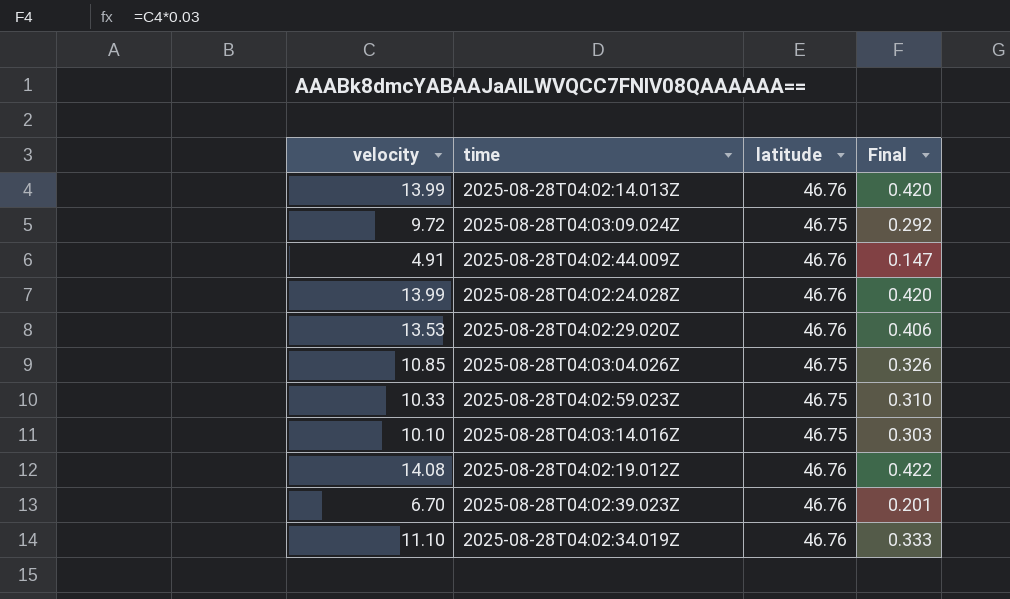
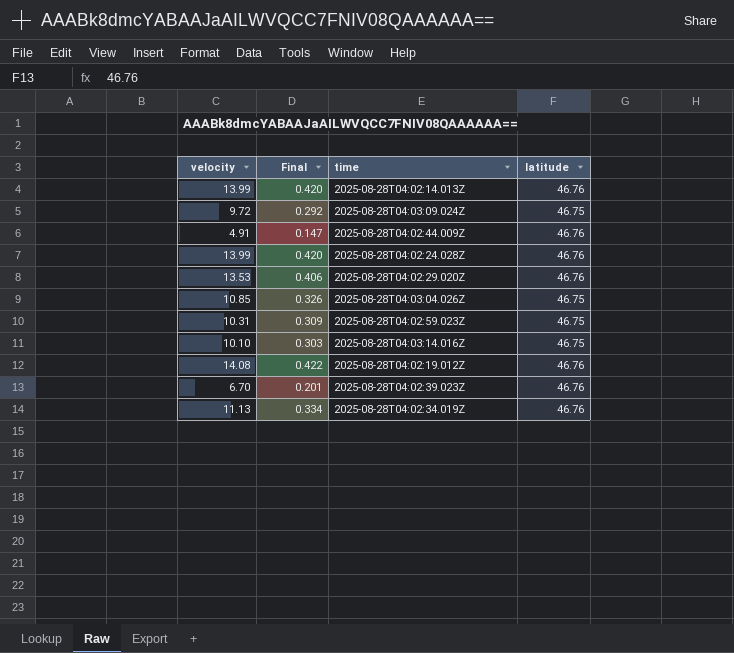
column Final | position: 4 -> 2
2025-08-28T04:02:59.023Z | velocity: 10.33 -> 10.31
2025-08-28T04:02:59.023Z | Final: 0.310 -> 0.309
2025-08-28T04:02:34.019Z | velocity: 11.10 -> 11.13
2025-08-28T04:02:34.019Z | Final: 0.333 -> 0.334

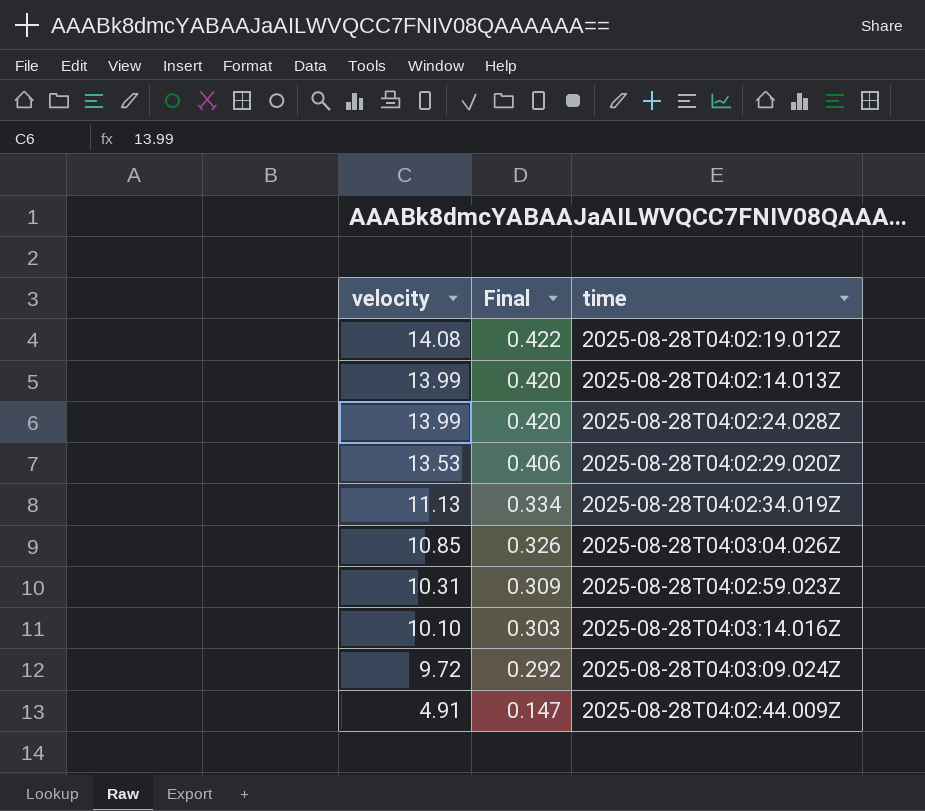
row order: none -> velocity descending
column latitude | position: 4 -> none
row 2025-08-28T04:02:39.023Z: 6.70 | 0.201 | 46.76 -> none

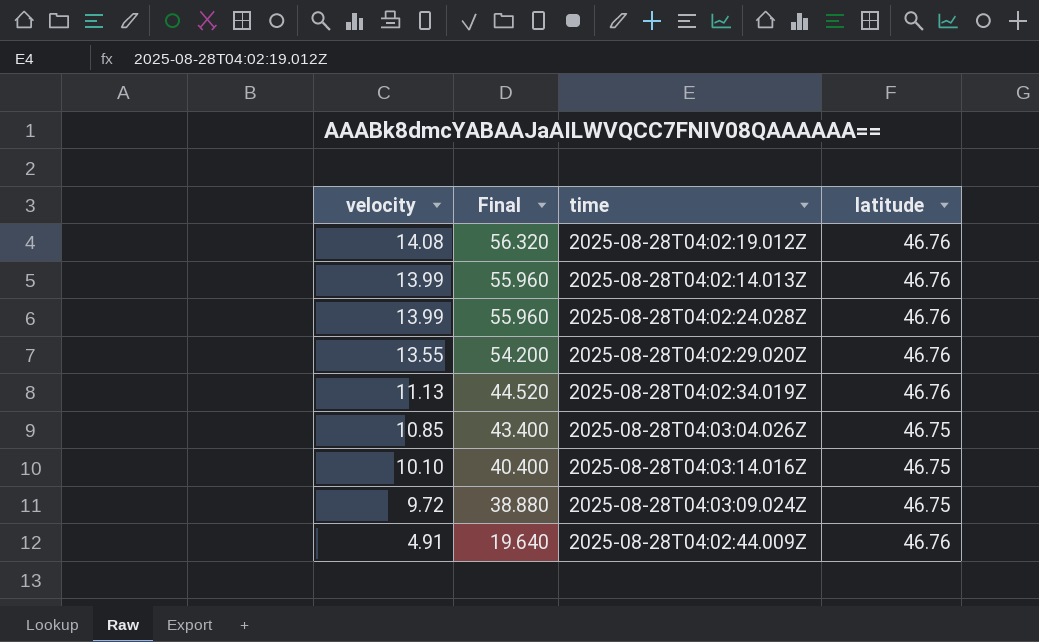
column Final | formula: [velocity] * 0.03 -> [velocity] * 4
column latitude | position: none -> 4
row 2025-08-28T04:02:59.023Z: 10.31 | 0.309 -> none
2025-08-28T04:02:29.020Z | velocity: 13.53 -> 13.55

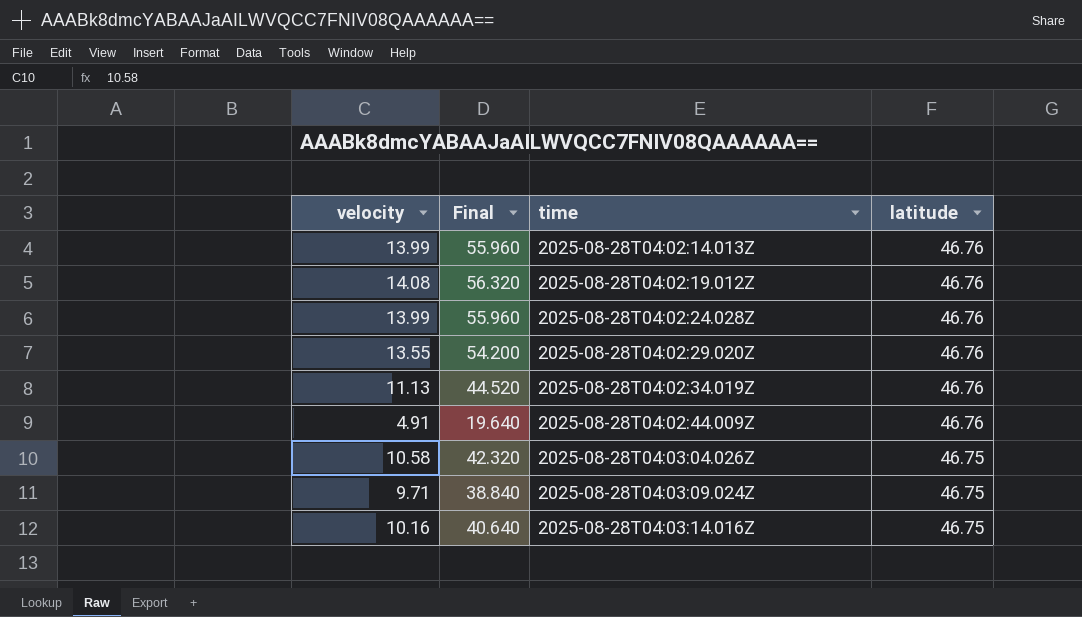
row order: velocity descending -> time ascending
2025-08-28T04:03:04.026Z | velocity: 10.85 -> 10.58
2025-08-28T04:03:04.026Z | Final: 43.400 -> 42.320
2025-08-28T04:03:09.024Z | velocity: 9.72 -> 9.71
2025-08-28T04:03:09.024Z | Final: 38.880 -> 38.840
2025-08-28T04:03:14.016Z | velocity: 10.10 -> 10.16
2025-08-28T04:03:14.016Z | Final: 40.400 -> 40.640

